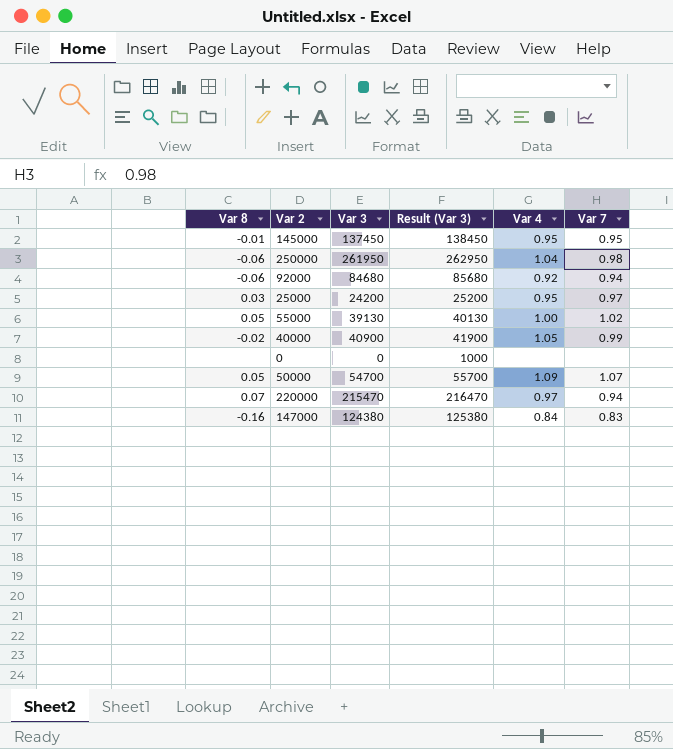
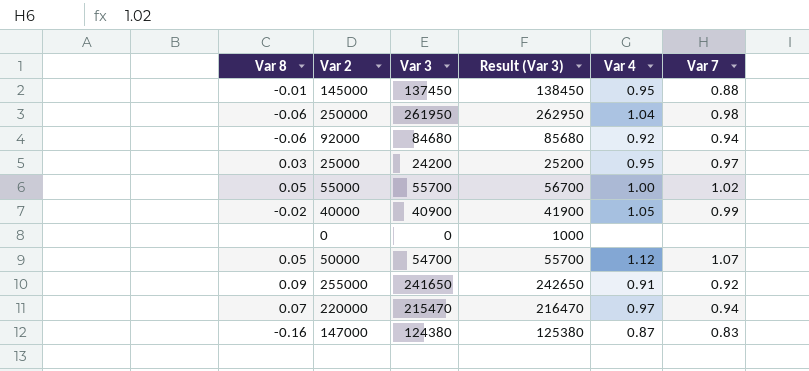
145000 | Var 7: 0.95 -> 0.88
55000 | Var 3: 39130 -> 55700
55000 | Result (Var 3): 40130 -> 56700
50000 | Var 4: 1.09 -> 1.12
row 255000: none -> 0.09 | 241650 | 242650 | 0.91 | 0.92
147000 | Var 4: 0.84 -> 0.87

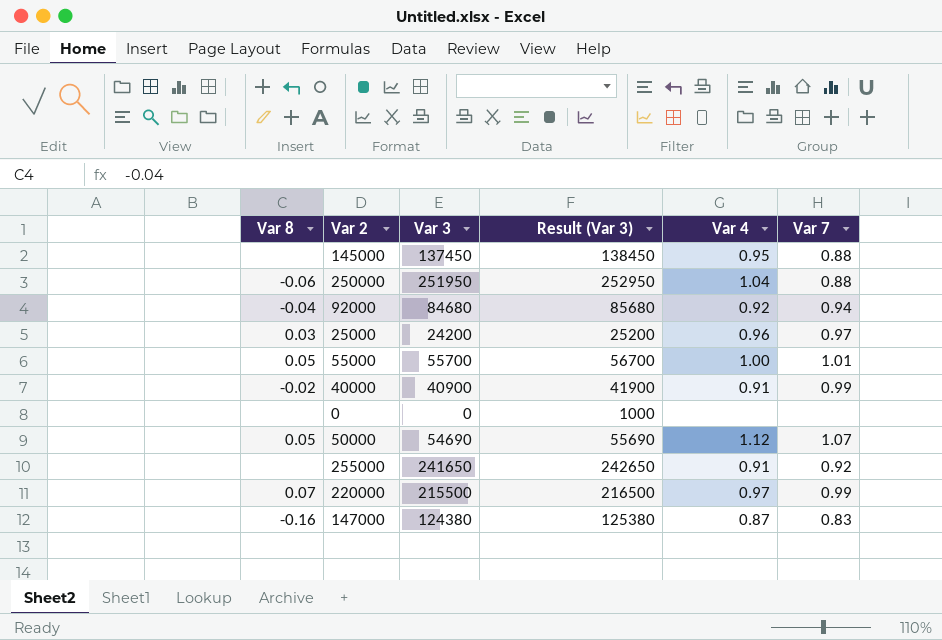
145000 | Var 8: -0.01 -> none
250000 | Var 3: 261950 -> 251950
250000 | Result (Var 3): 262950 -> 252950
250000 | Var 7: 0.98 -> 0.88
92000 | Var 8: -0.06 -> -0.04
25000 | Var 4: 0.95 -> 0.96
55000 | Var 7: 1.02 -> 1.01
40000 | Var 4: 1.05 -> 0.91
50000 | Var 3: 54700 -> 54690
50000 | Result (Var 3): 55700 -> 55690
255000 | Var 8: 0.09 -> none
220000 | Var 3: 215470 -> 215500
220000 | Result (Var 3): 216470 -> 216500
220000 | Var 7: 0.94 -> 0.99

